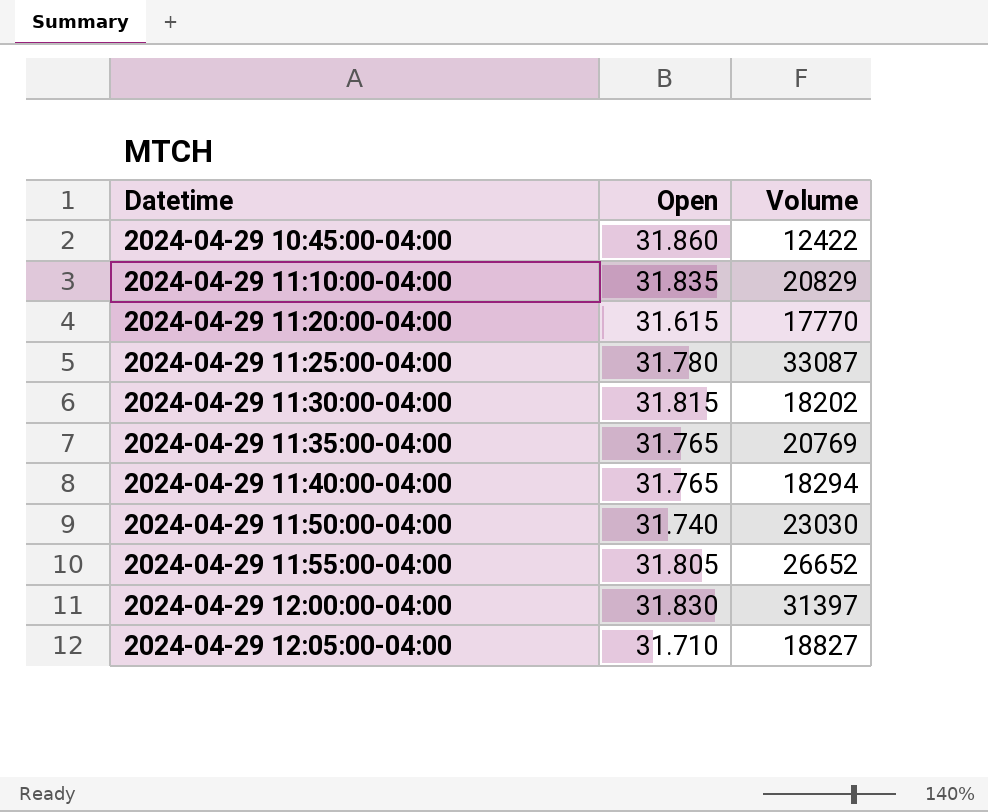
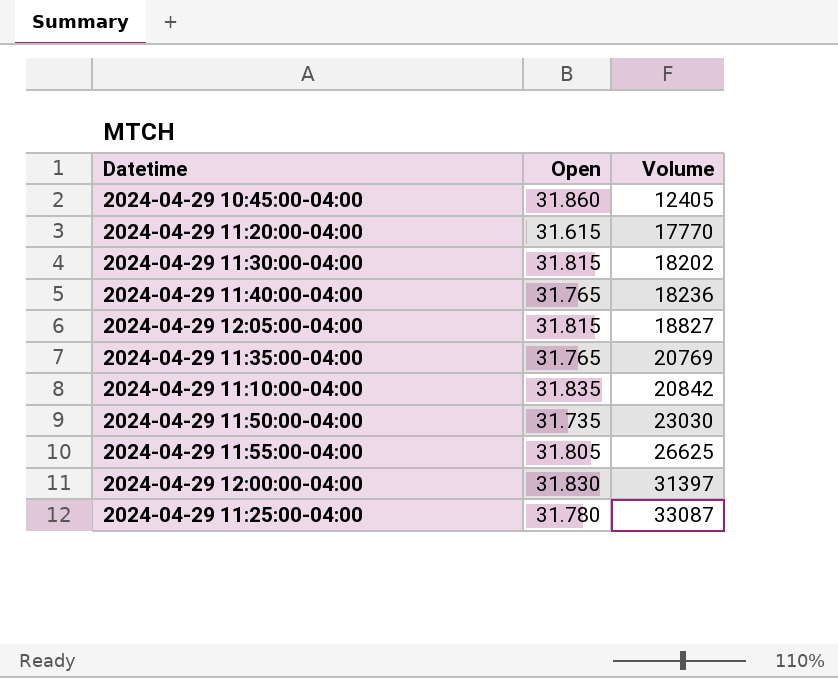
row order: Datetime ascending -> Volume ascending
2024-04-29 10:45:00-04:00 | Volume: 12422 -> 12405
2024-04-29 11:40:00-04:00 | Volume: 18294 -> 18236
2024-04-29 12:05:00-04:00 | Open: 31.710 -> 31.815
2024-04-29 11:10:00-04:00 | Volume: 20829 -> 20842
2024-04-29 11:50:00-04:00 | Open: 31.740 -> 31.735
2024-04-29 11:55:00-04:00 | Volume: 26652 -> 26625

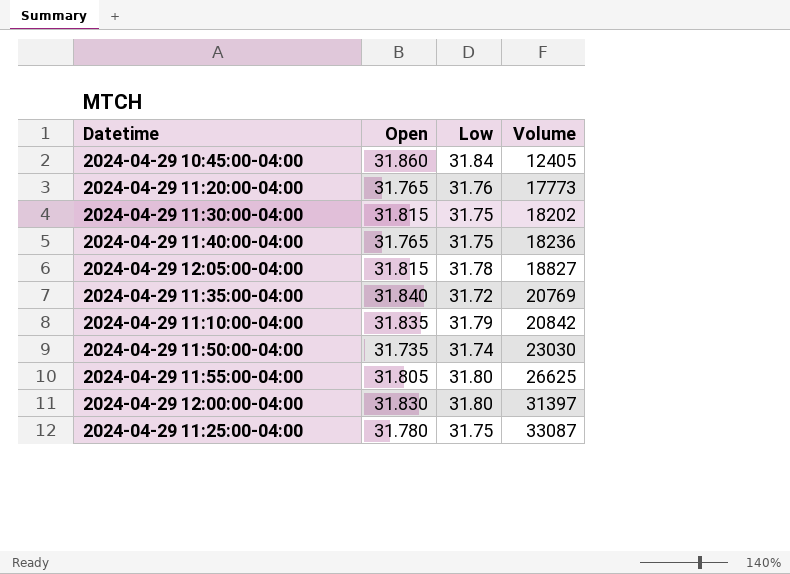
column Low | position: none -> 3
2024-04-29 11:20:00-04:00 | Open: 31.615 -> 31.765
2024-04-29 11:20:00-04:00 | Volume: 17770 -> 17773
2024-04-29 11:35:00-04:00 | Open: 31.765 -> 31.840

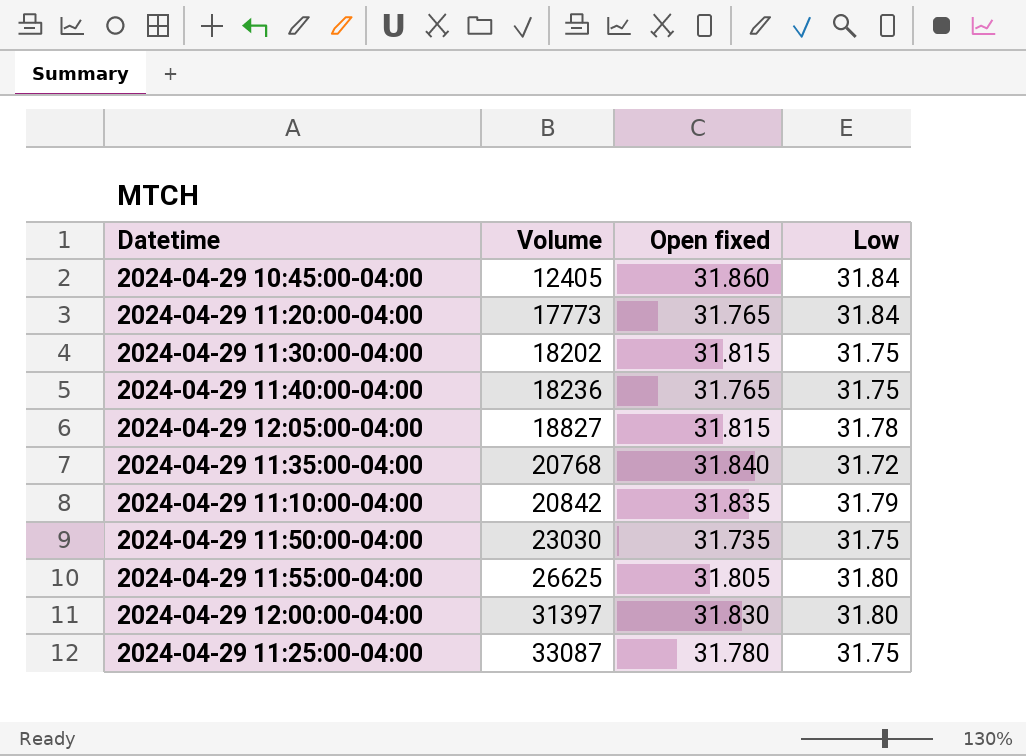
column Volume | position: 4 -> 2
column name: Open -> Open fixed
2024-04-29 11:20:00-04:00 | Low: 31.76 -> 31.84
2024-04-29 11:35:00-04:00 | Volume: 20769 -> 20768
2024-04-29 11:50:00-04:00 | Low: 31.74 -> 31.75

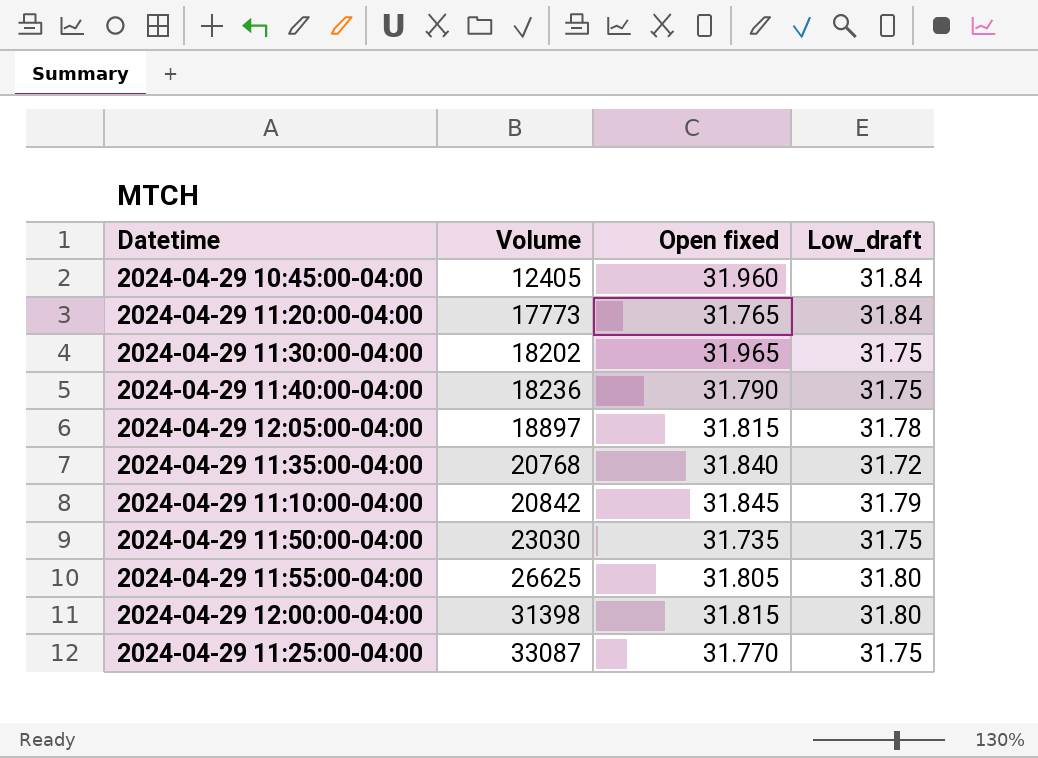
column name: Low -> Low_draft
2024-04-29 10:45:00-04:00 | Open fixed: 31.860 -> 31.960
2024-04-29 11:30:00-04:00 | Open fixed: 31.815 -> 31.965
2024-04-29 11:40:00-04:00 | Open fixed: 31.765 -> 31.790
2024-04-29 12:05:00-04:00 | Volume: 18827 -> 18897
2024-04-29 11:10:00-04:00 | Open fixed: 31.835 -> 31.845
2024-04-29 12:00:00-04:00 | Volume: 31397 -> 31398
2024-04-29 12:00:00-04:00 | Open fixed: 31.830 -> 31.815
2024-04-29 11:25:00-04:00 | Open fixed: 31.780 -> 31.770

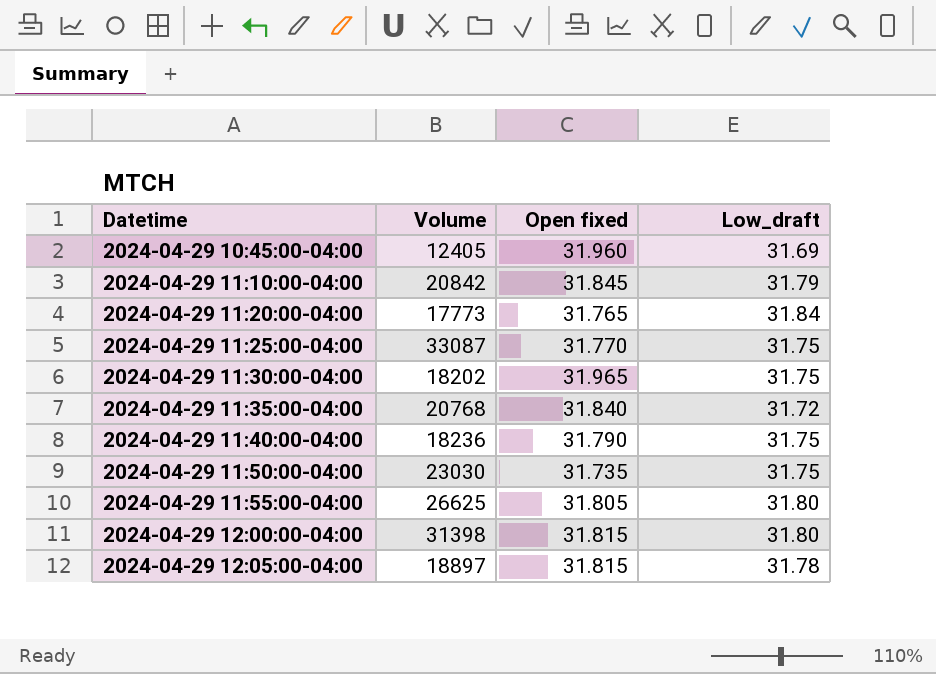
row order: Volume ascending -> Datetime ascending
2024-04-29 10:45:00-04:00 | Low_draft: 31.84 -> 31.69

